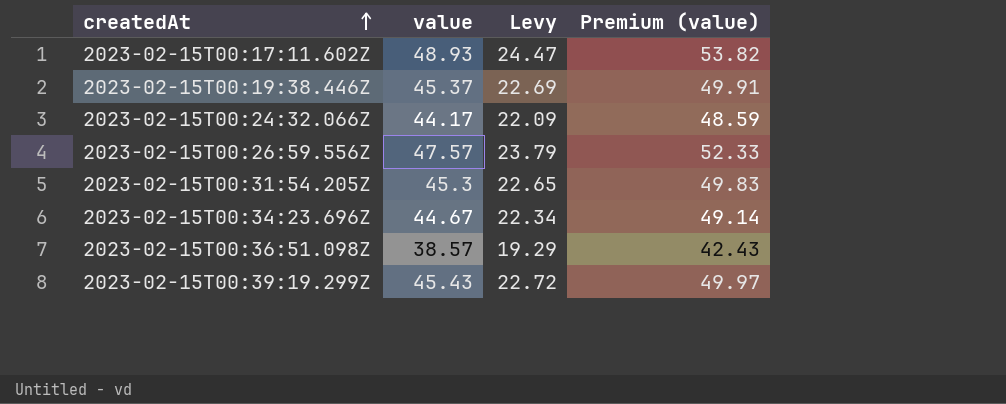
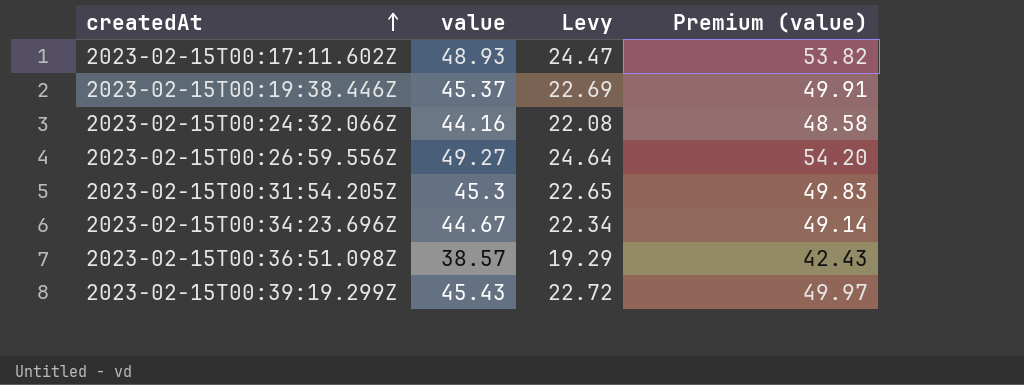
2023-02-15T00:24:32.066Z | value: 44.17 -> 44.16
2023-02-15T00:24:32.066Z | Levy: 22.09 -> 22.08
2023-02-15T00:24:32.066Z | Premium (value): 48.59 -> 48.58
2023-02-15T00:26:59.556Z | value: 47.57 -> 49.27
2023-02-15T00:26:59.556Z | Levy: 23.79 -> 24.64
2023-02-15T00:26:59.556Z | Premium (value): 52.33 -> 54.20

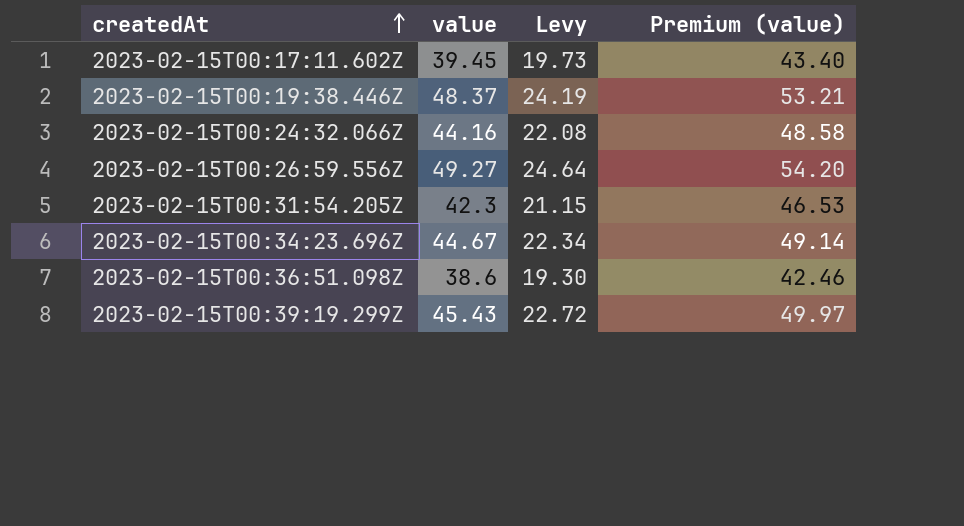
2023-02-15T00:17:11.602Z | value: 48.93 -> 39.45
2023-02-15T00:17:11.602Z | Levy: 24.47 -> 19.73
2023-02-15T00:17:11.602Z | Premium (value): 53.82 -> 43.40
2023-02-15T00:19:38.446Z | value: 45.37 -> 48.37
2023-02-15T00:19:38.446Z | Levy: 22.69 -> 24.19
2023-02-15T00:19:38.446Z | Premium (value): 49.91 -> 53.21
2023-02-15T00:31:54.205Z | value: 45.3 -> 42.3
2023-02-15T00:31:54.205Z | Levy: 22.65 -> 21.15
2023-02-15T00:31:54.205Z | Premium (value): 49.83 -> 46.53
2023-02-15T00:36:51.098Z | value: 38.57 -> 38.6
2023-02-15T00:36:51.098Z | Levy: 19.29 -> 19.30
2023-02-15T00:36:51.098Z | Premium (value): 42.43 -> 42.46

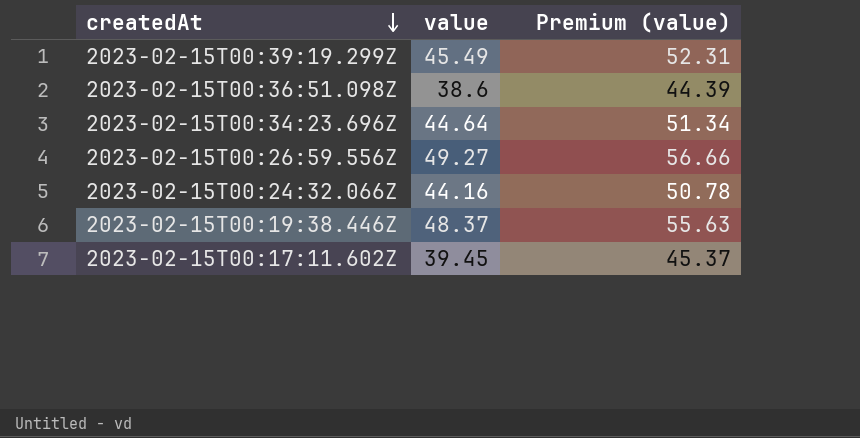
row order: createdAt ascending -> createdAt descending
column Levy | formula: [value] * 0.5 -> none
column Premium (value) | formula: [value] * 1.1 -> [value] * 1.15
row 2023-02-15T00:31:54.205Z: 42.3 | 21.15 | 46.53 -> none
2023-02-15T00:39:19.299Z | value: 45.43 -> 45.49
2023-02-15T00:34:23.696Z | value: 44.67 -> 44.64

